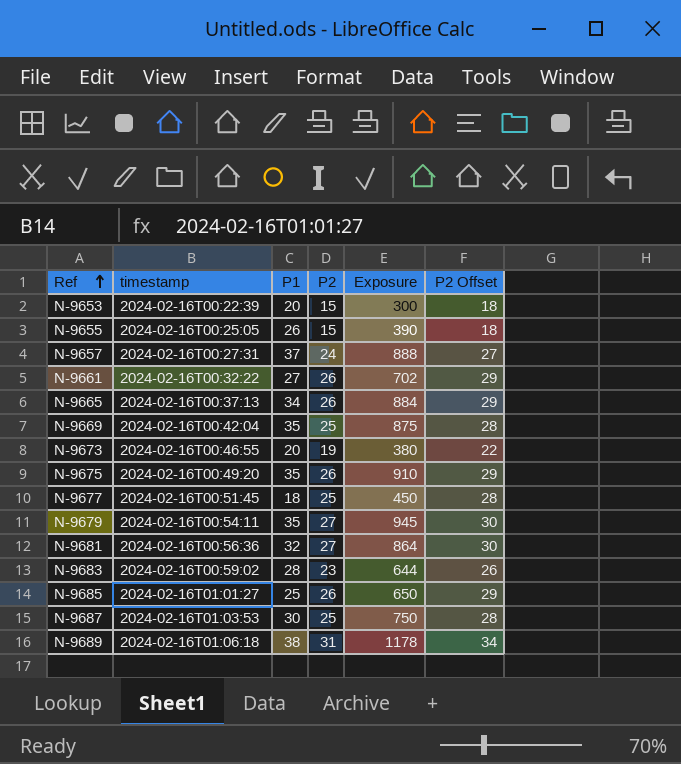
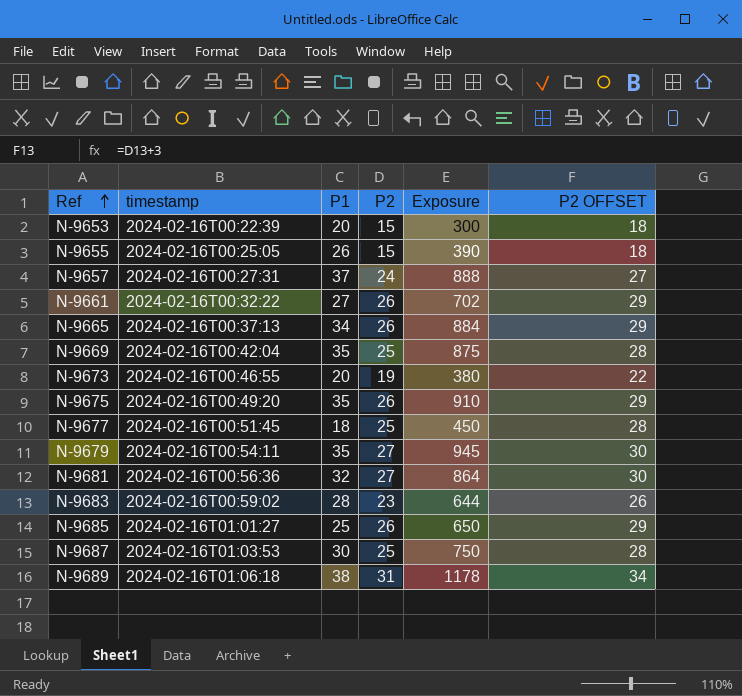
column name: P2 Offset -> P2 OFFSET

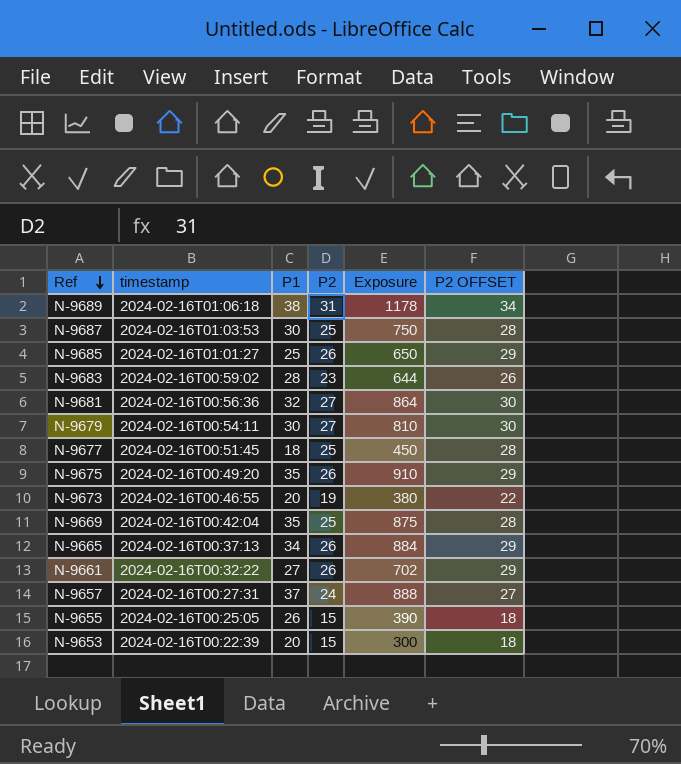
row order: Ref ascending -> Ref descending
N-9679 | P1: 35 -> 30
N-9679 | Exposure: 945 -> 810

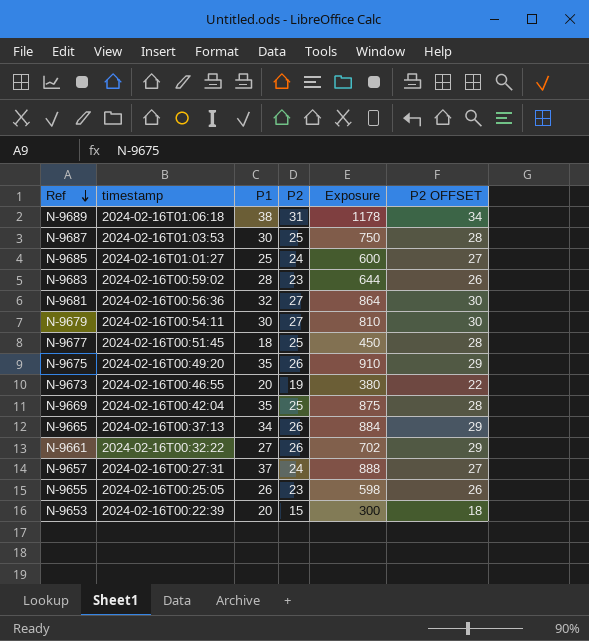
N-9685 | P2: 26 -> 24
N-9685 | Exposure: 650 -> 600
N-9685 | P2 OFFSET: 29 -> 27
N-9655 | P2: 15 -> 23
N-9655 | Exposure: 390 -> 598
N-9655 | P2 OFFSET: 18 -> 26

